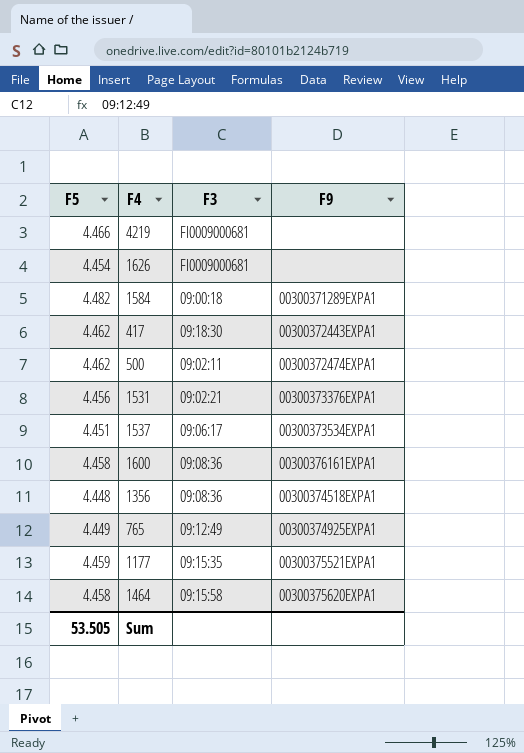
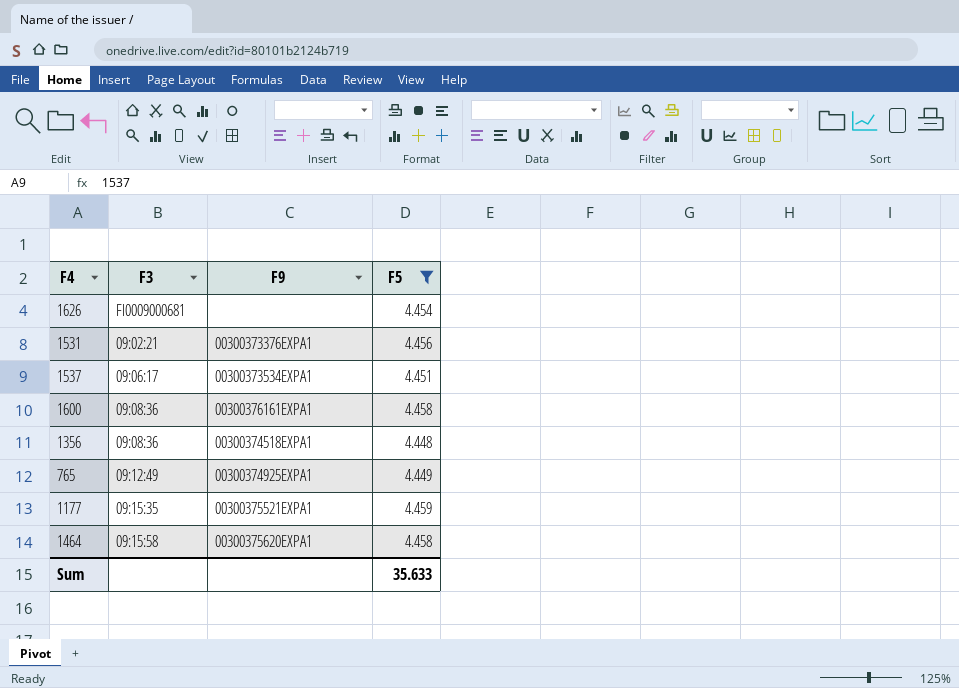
filter: none -> F5 <= 4.459
column F5 | position: 1 -> 4
Sum | F5: 53.505 -> 35.633

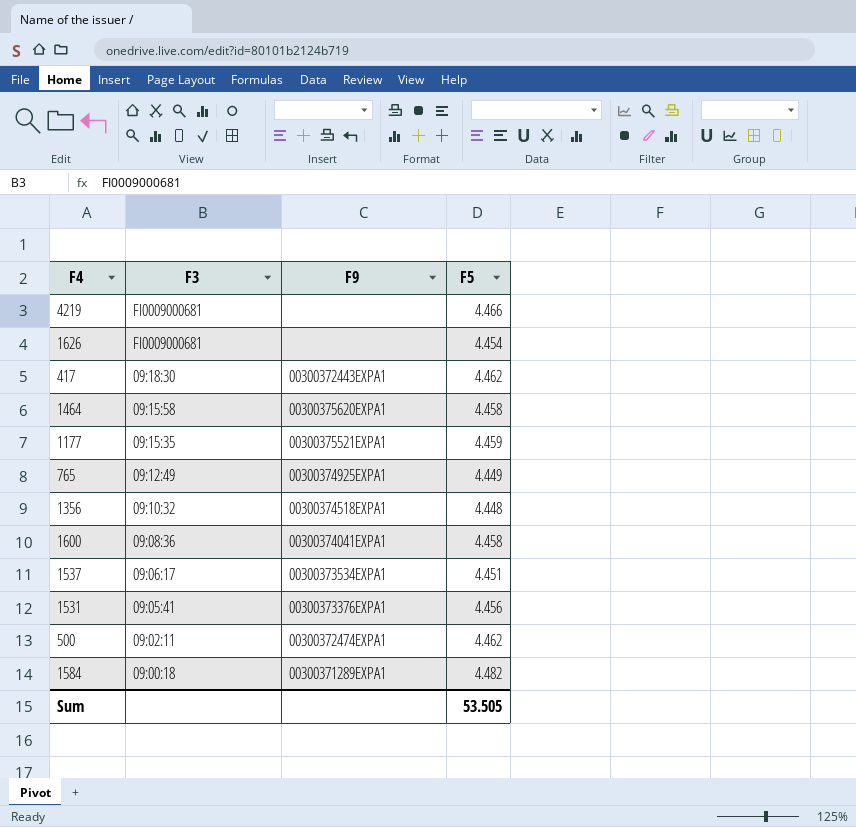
filter: F5 <= 4.459 -> none
row order: none -> F3 descending
1356 | F3: 09:08:36 -> 09:10:32
1600 | F9: 00300376161EXPA1 -> 00300374041EXPA1
1531 | F3: 09:02:21 -> 09:05:41
Sum | F5: 35.633 -> 53.505

